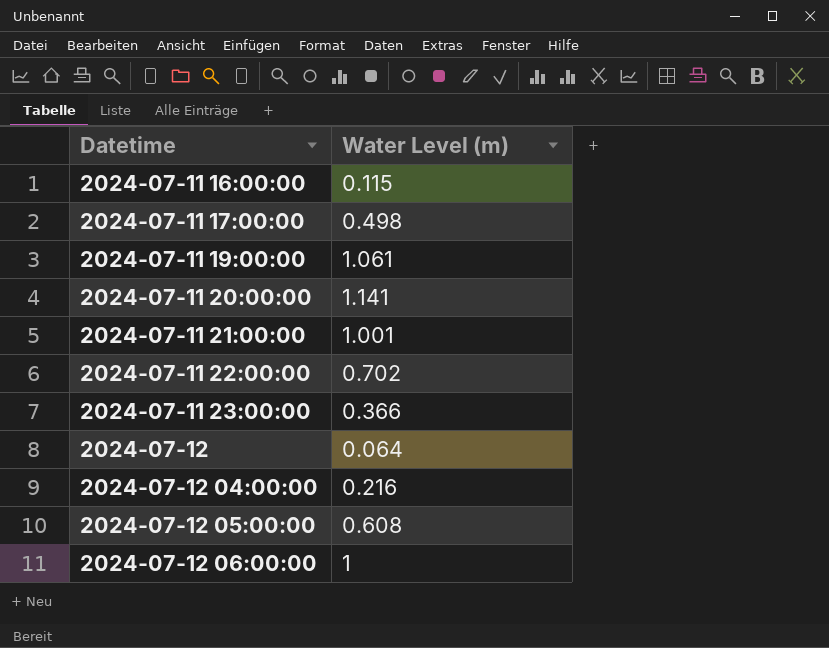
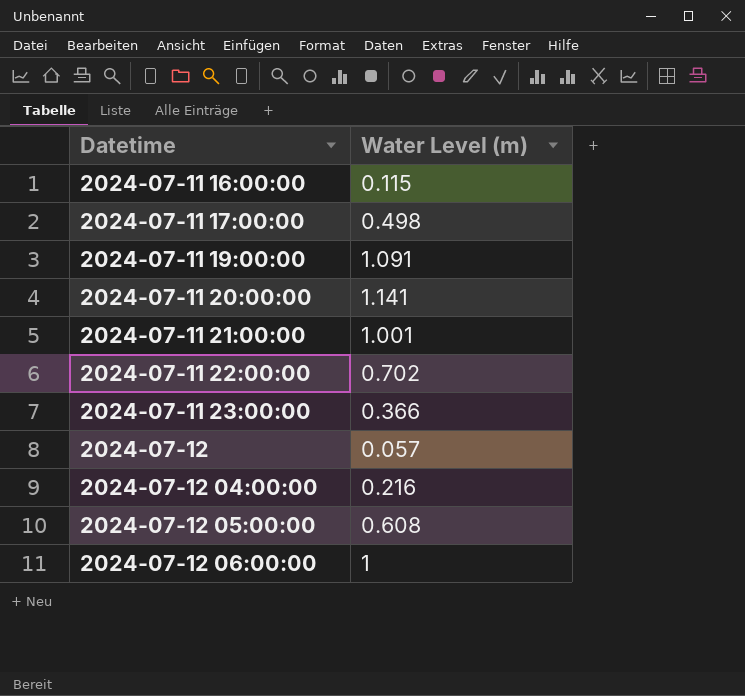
2024-07-11 19:00:00 | Water Level (m): 1.061 -> 1.091
2024-07-12 | Water Level (m): 0.064 -> 0.057

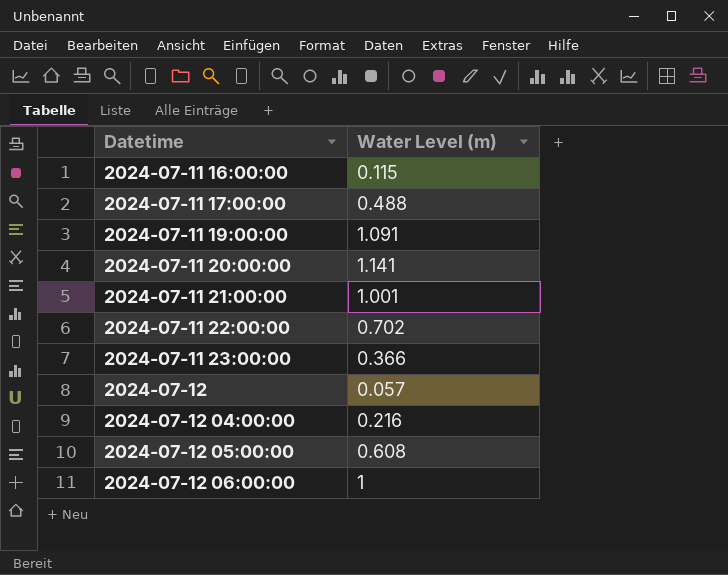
2024-07-11 17:00:00 | Water Level (m): 0.498 -> 0.488

